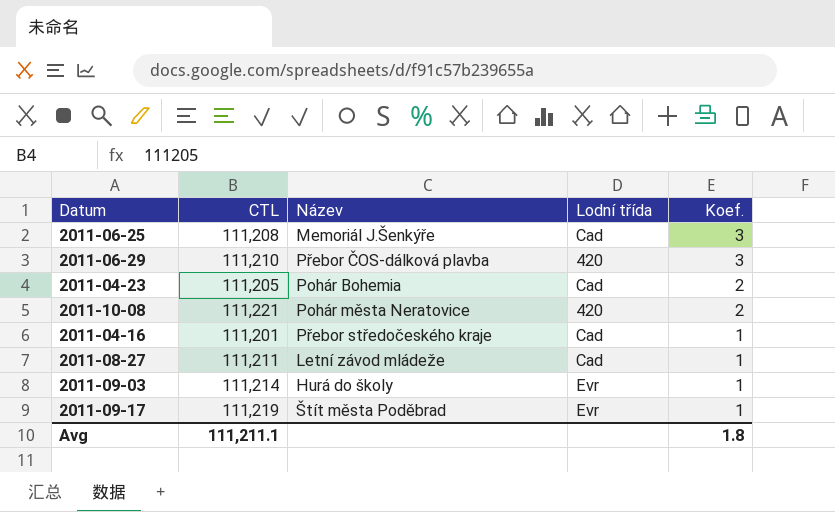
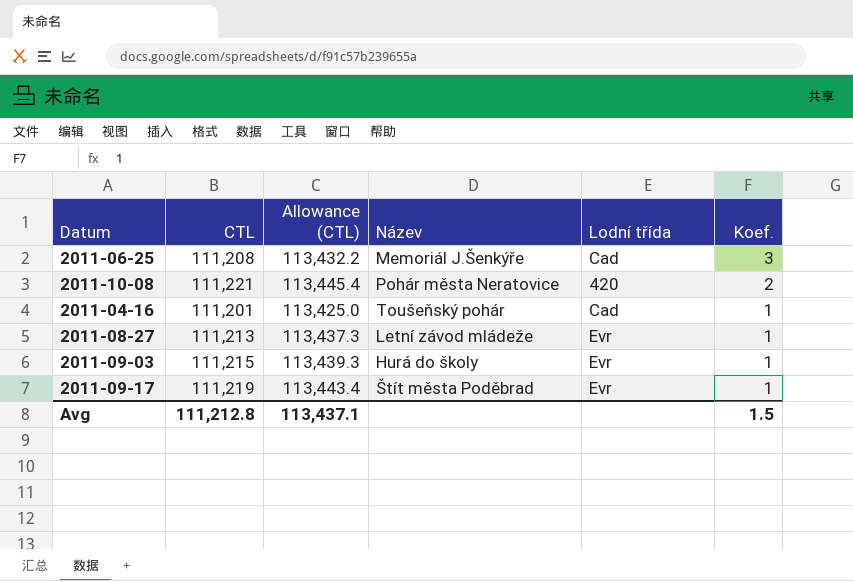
column Allowance (CTL) | formula: none -> [CTL] * 1.02
row 2011-06-29: 111,210 | Přebor ČOS-dálková plavba | 420 | 3 -> none
row 2011-04-23: 111,205 | Pohár Bohemia | Cad | 2 -> none
2011-04-16 | Název: Přebor středočeského kraje -> Toušeňský pohár
2011-08-27 | CTL: 111,211 -> 111,213
2011-08-27 | Lodní třída: Cad -> Evr
2011-09-03 | CTL: 111,214 -> 111,215
Avg | CTL: 111,211.1 -> 111,212.8
Avg | Koef.: 1.8 -> 1.5

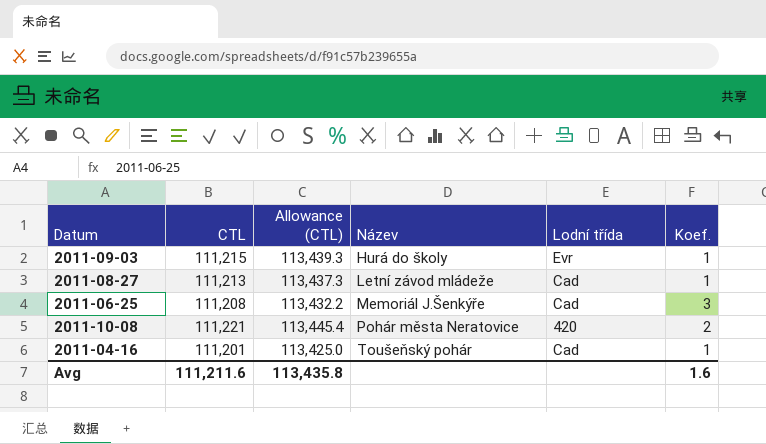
row order: Koef. descending -> Název ascending
row 2011-09-17: 111,219 | 113,443.4 | Štít města Poděbrad | Evr | 1 -> none
2011-08-27 | Lodní třída: Evr -> Cad
Avg | CTL: 111,212.8 -> 111,211.6
Avg | Allowance (CTL): 113,437.1 -> 113,435.8
Avg | Koef.: 1.5 -> 1.6

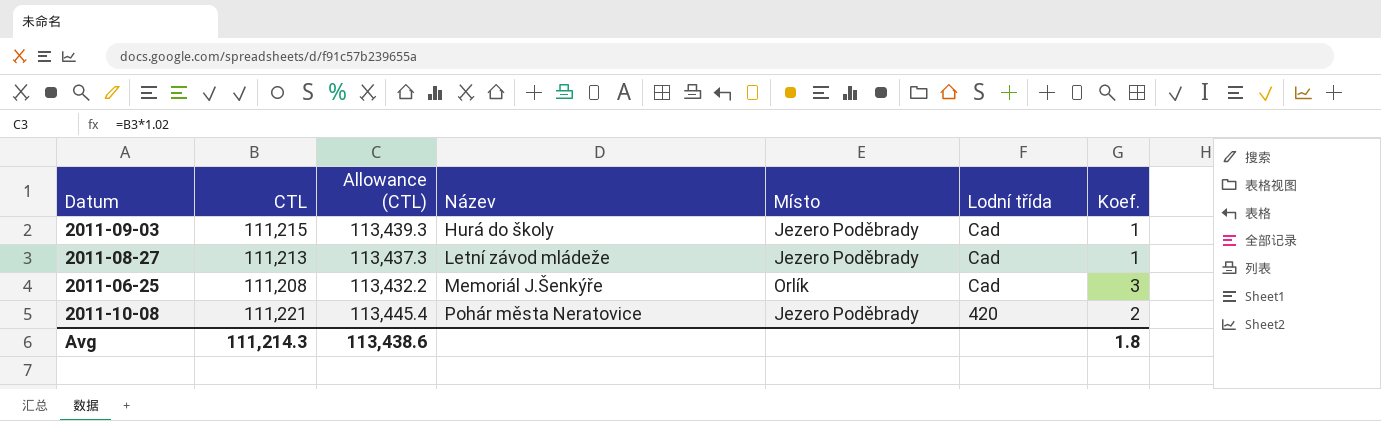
column Místo | position: none -> 5
row 2011-04-16: 111,201 | 113,425.0 | Toušeňský pohár | Cad | 1 -> none
2011-09-03 | Lodní třída: Evr -> Cad
Avg | CTL: 111,211.6 -> 111,214.3
Avg | Allowance (CTL): 113,435.8 -> 113,438.6
Avg | Koef.: 1.6 -> 1.8

